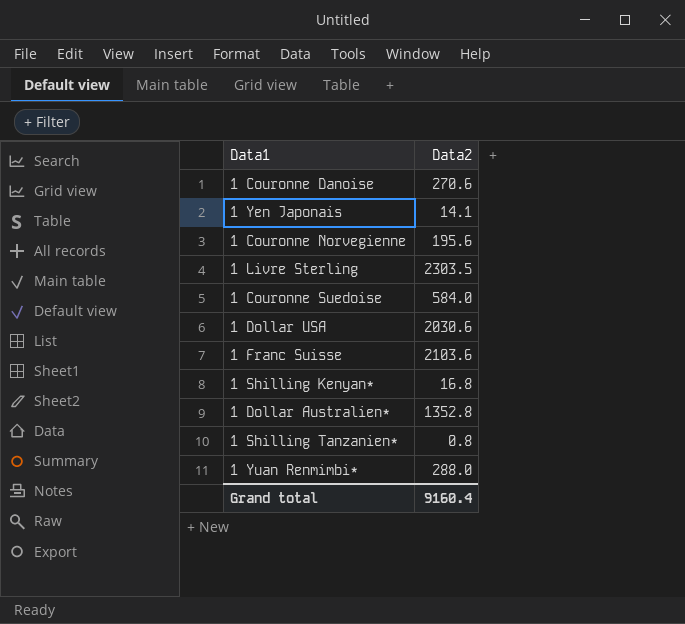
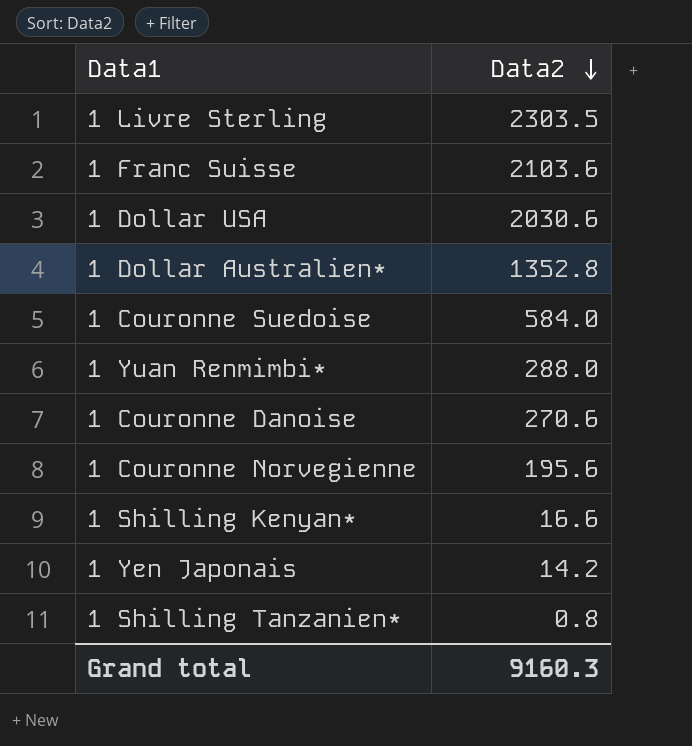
row order: none -> Data2 descending
1 Shilling Kenyan* | Data2: 16.8 -> 16.6
1 Yen Japonais | Data2: 14.1 -> 14.2
Grand total | Data2: 9160.4 -> 9160.3

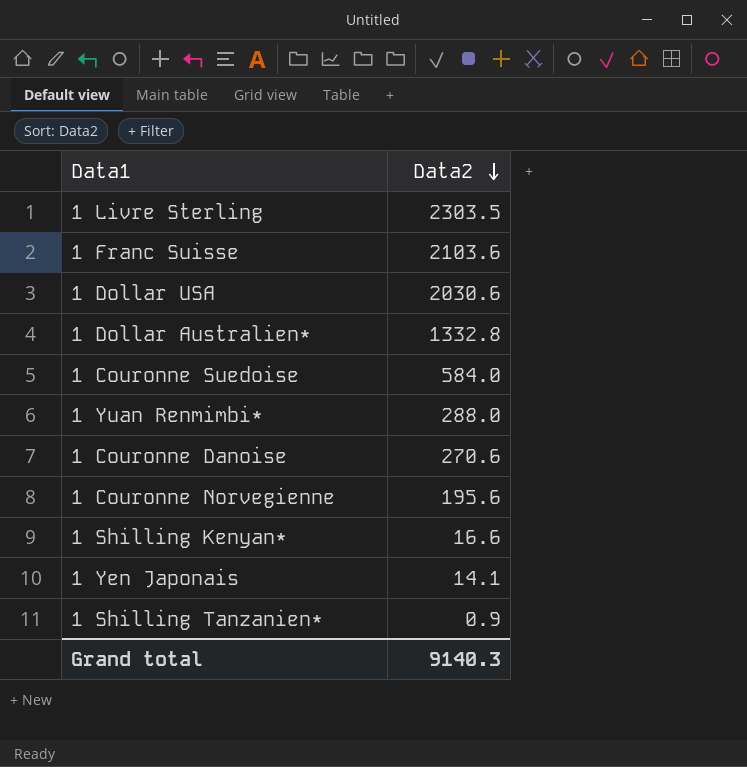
1 Dollar Australien* | Data2: 1352.8 -> 1332.8
1 Yen Japonais | Data2: 14.2 -> 14.1
1 Shilling Tanzanien* | Data2: 0.8 -> 0.9
Grand total | Data2: 9160.3 -> 9140.3

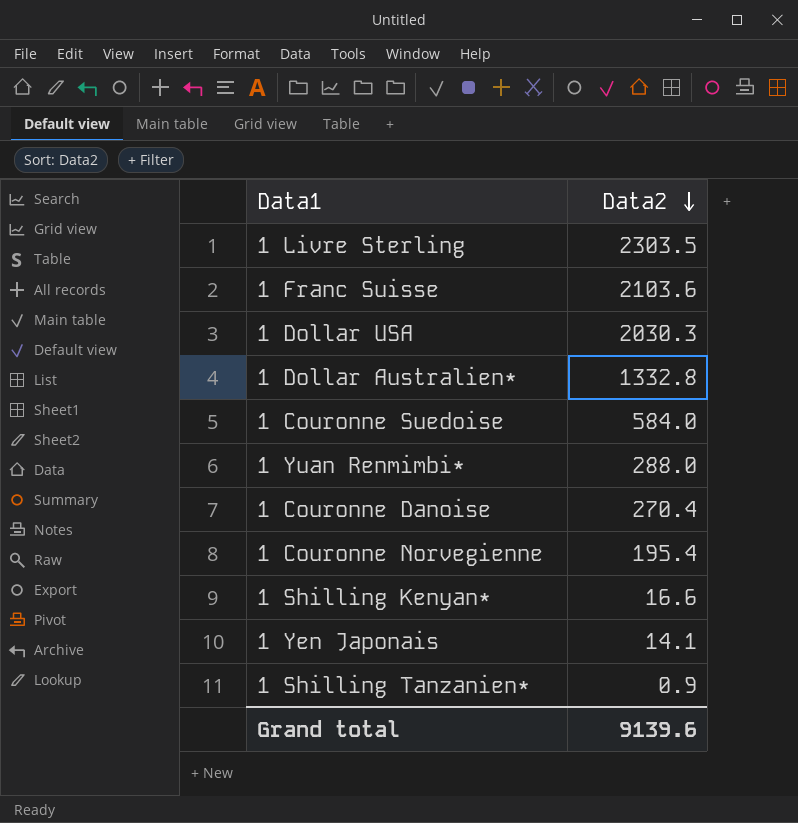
1 Dollar USA | Data2: 2030.6 -> 2030.3
1 Couronne Danoise | Data2: 270.6 -> 270.4
1 Couronne Norvegienne | Data2: 195.6 -> 195.4
Grand total | Data2: 9140.3 -> 9139.6

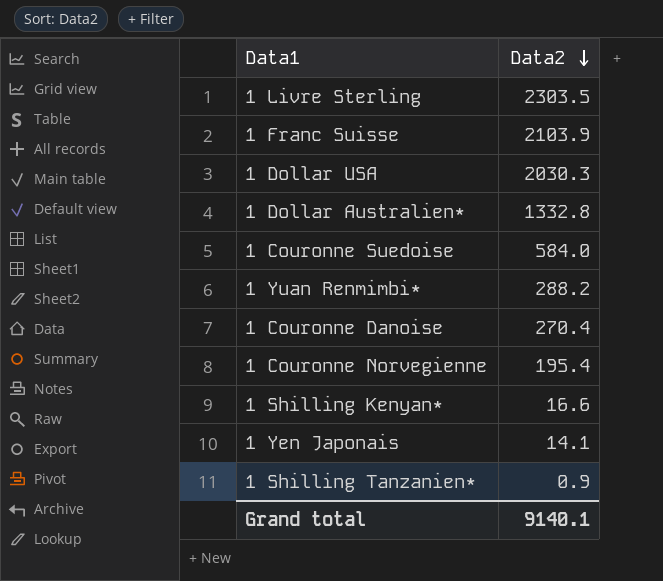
1 Franc Suisse | Data2: 2103.6 -> 2103.9
1 Yuan Renmimbi* | Data2: 288.0 -> 288.2
Grand total | Data2: 9139.6 -> 9140.1

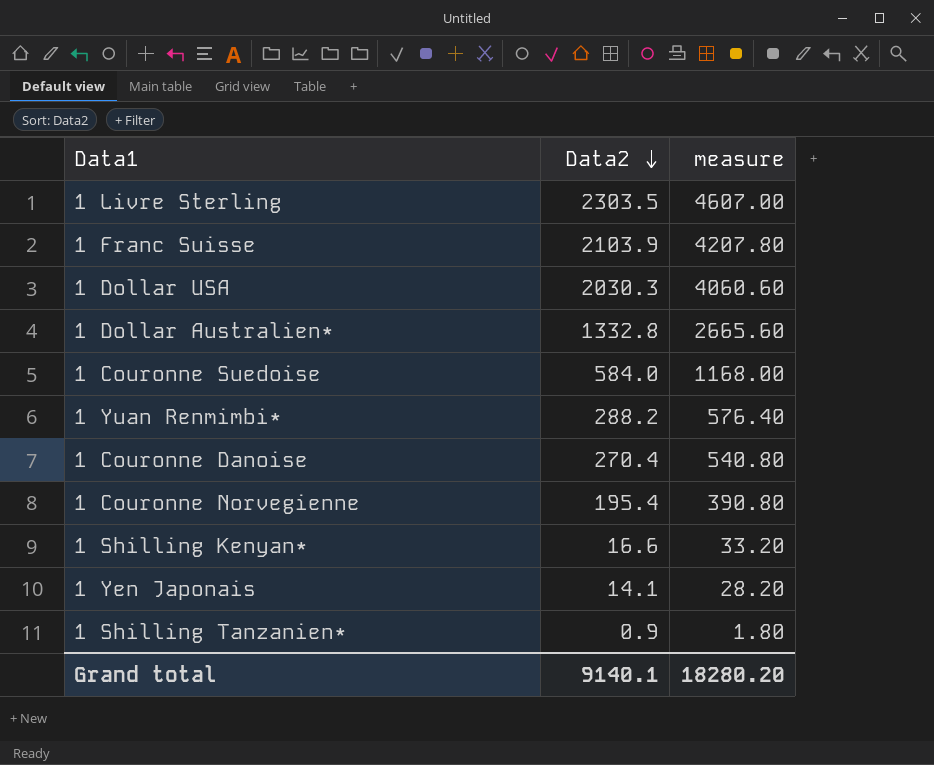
column measure | formula: none -> [Data2] * 2

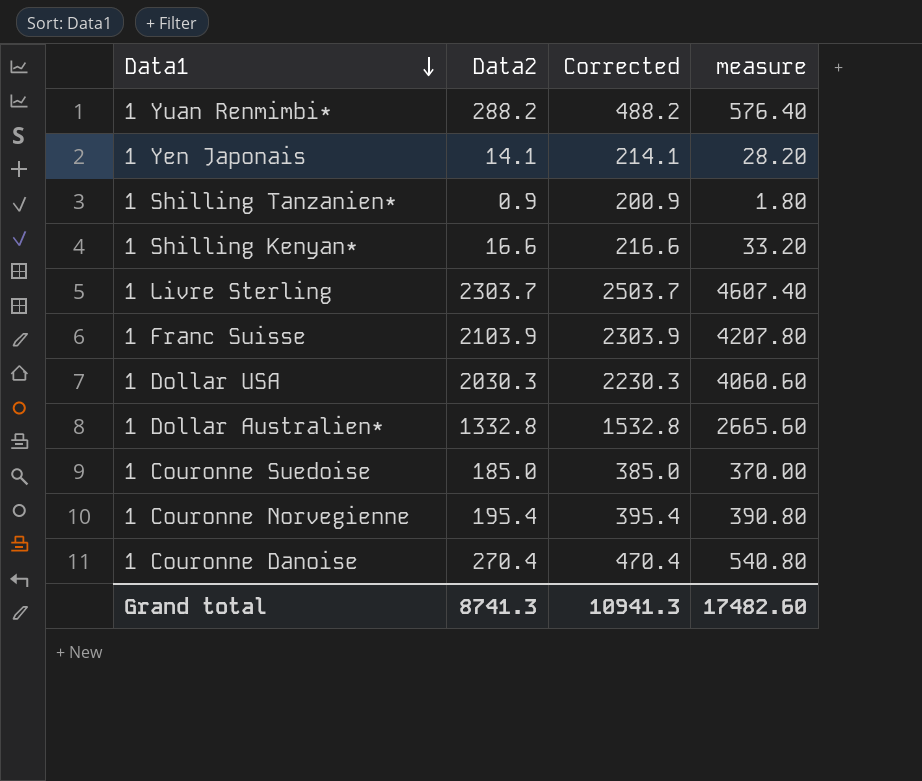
row order: Data2 descending -> Data1 descending
column Corrected | formula: none -> [Data2] + 200
1 Livre Sterling | Data2: 2303.5 -> 2303.7
1 Livre Sterling | measure: 4607.00 -> 4607.40
1 Couronne Suedoise | Data2: 584.0 -> 185.0
1 Couronne Suedoise | measure: 1168.00 -> 370.00
Grand total | Data2: 9140.1 -> 8741.3
Grand total | measure: 18280.20 -> 17482.60

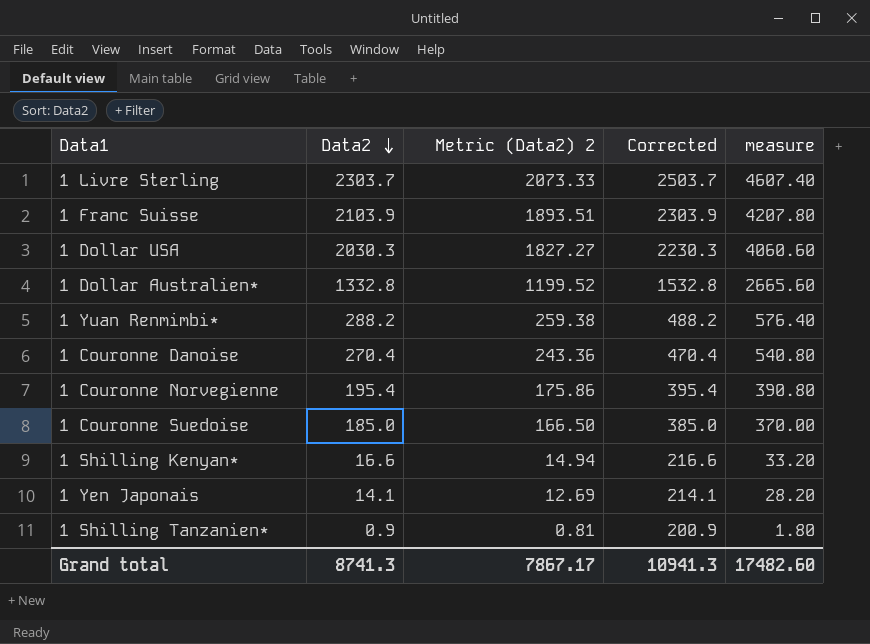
row order: Data1 descending -> Data2 descending
column Metric (Data2) 2 | formula: none -> [Data2] * 0.9

